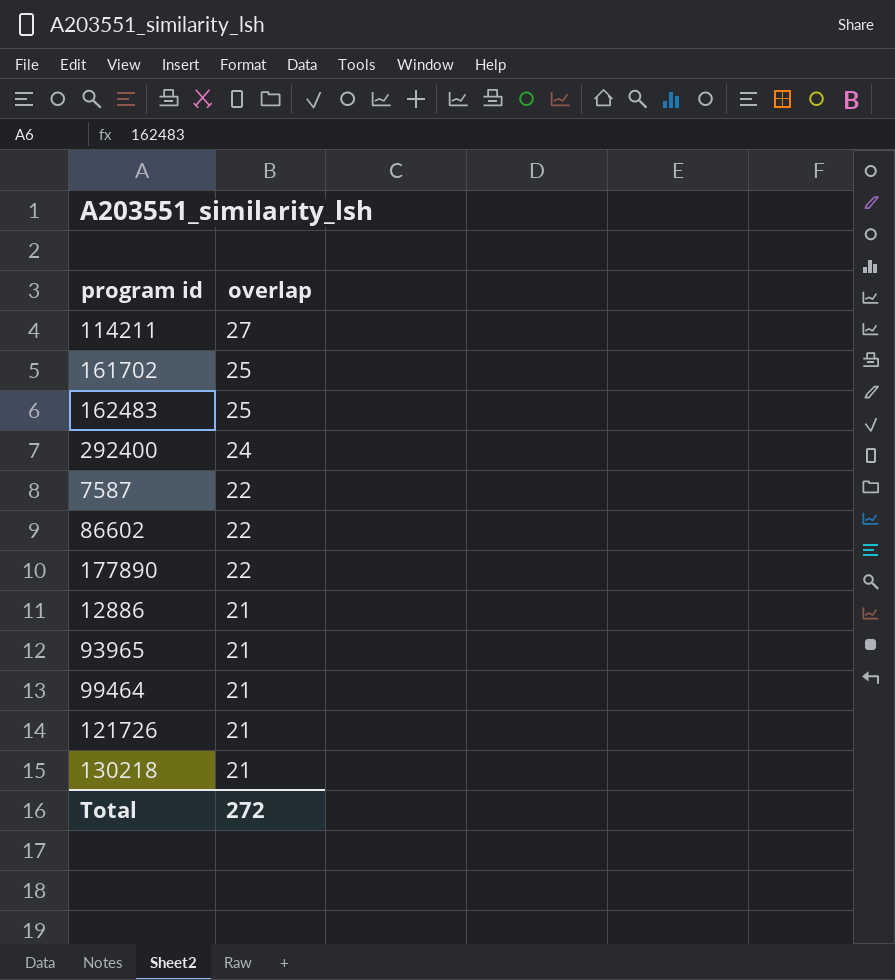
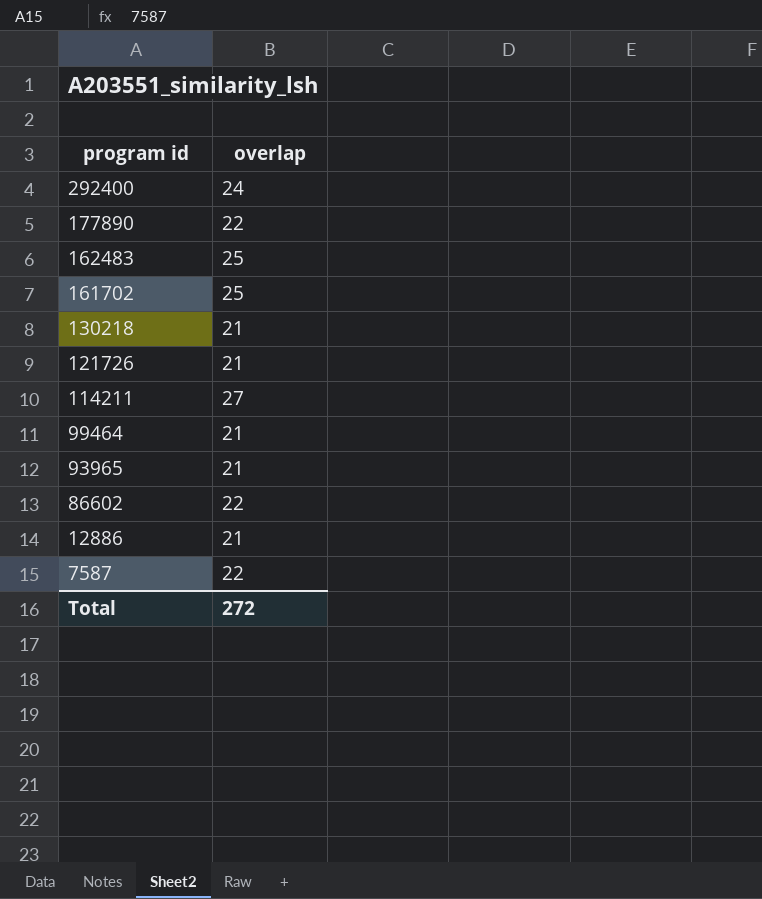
row order: overlap descending -> program id descending

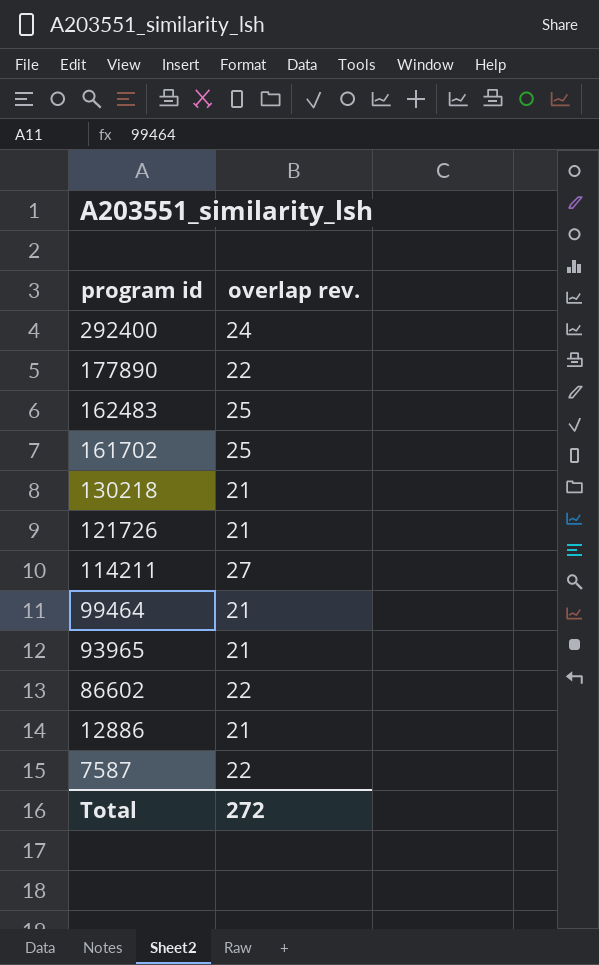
column name: overlap -> overlap rev.

